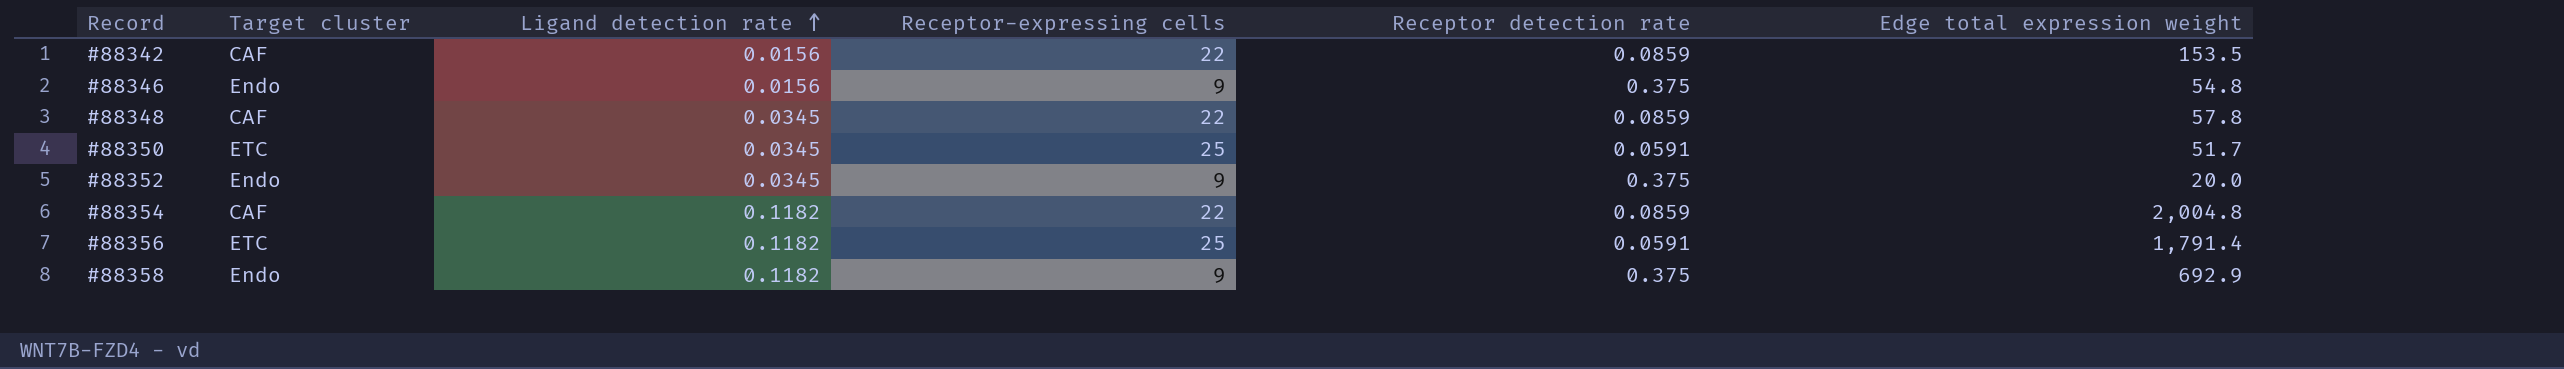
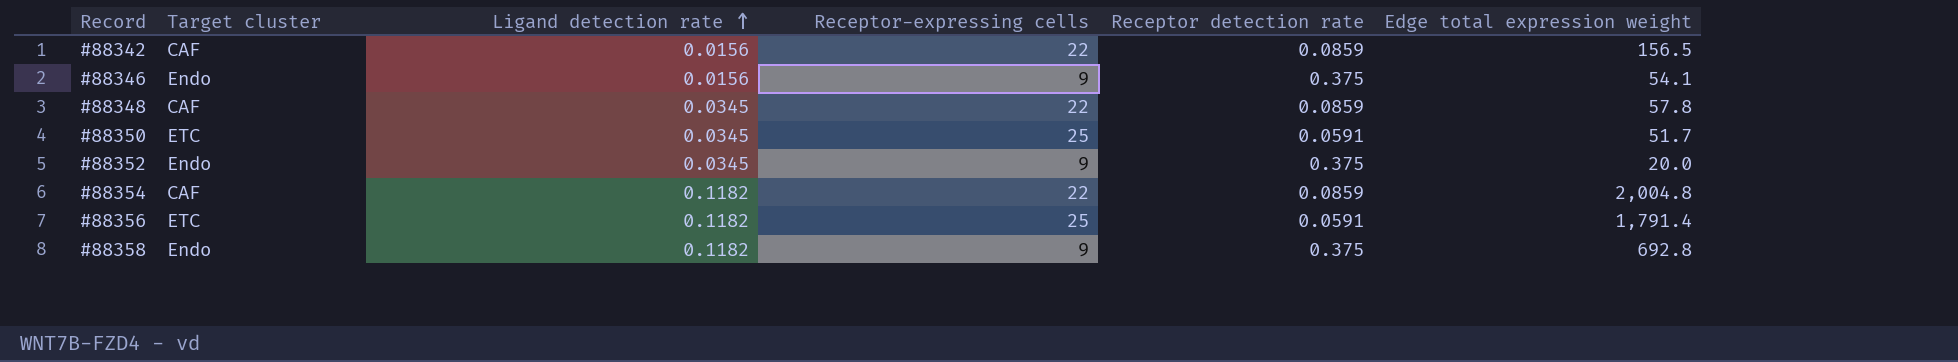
#88342 | Edge total expression weight: 153.5 -> 156.5
#88346 | Edge total expression weight: 54.8 -> 54.1
#88358 | Edge total expression weight: 692.9 -> 692.8

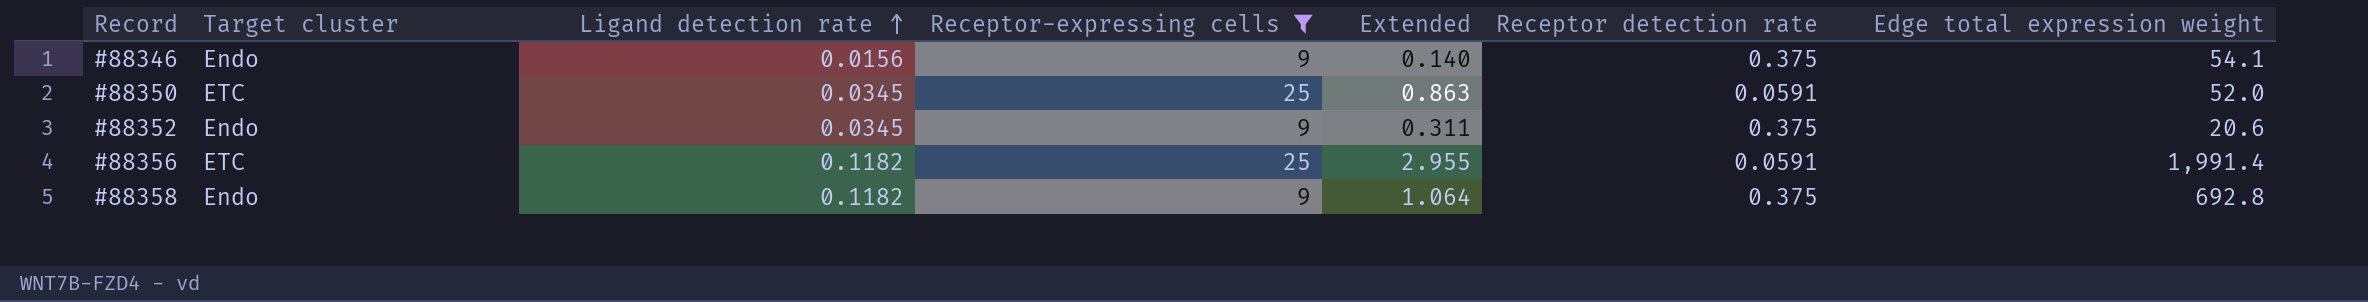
filter: none -> Receptor-expressing cells != 22
column Extended | formula: none -> [Ligand detection rate] * [Receptor-expressing cells]
#88350 | Edge total expression weight: 51.7 -> 52.0
#88352 | Edge total expression weight: 20.0 -> 20.6
#88356 | Edge total expression weight: 1,791.4 -> 1,991.4

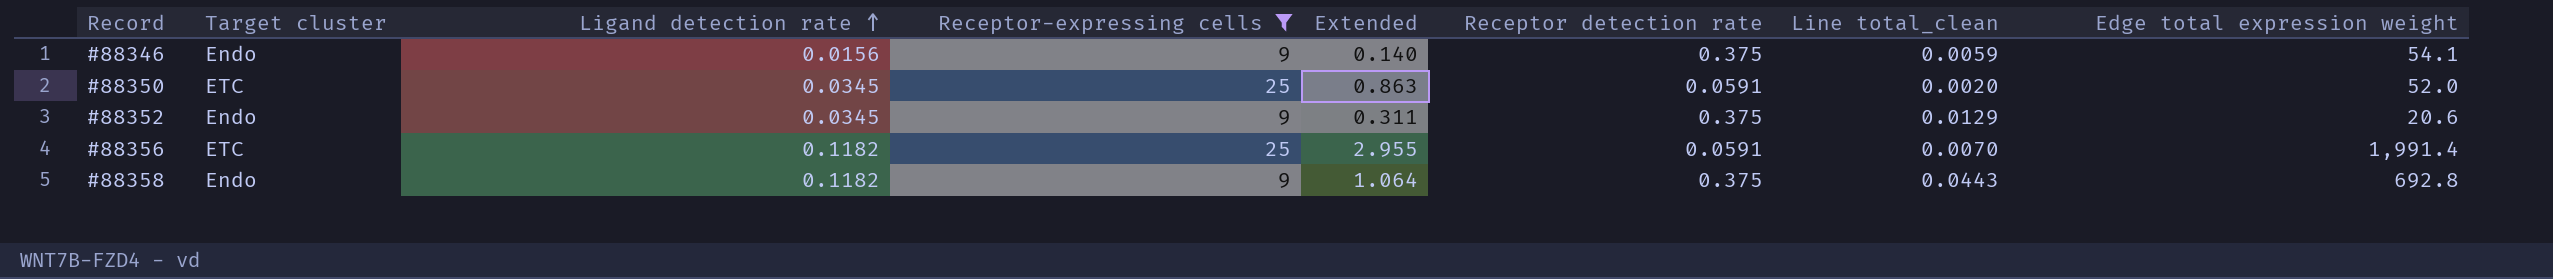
column Line total_clean | formula: none -> [Ligand detection rate] * [Receptor detection rate]

